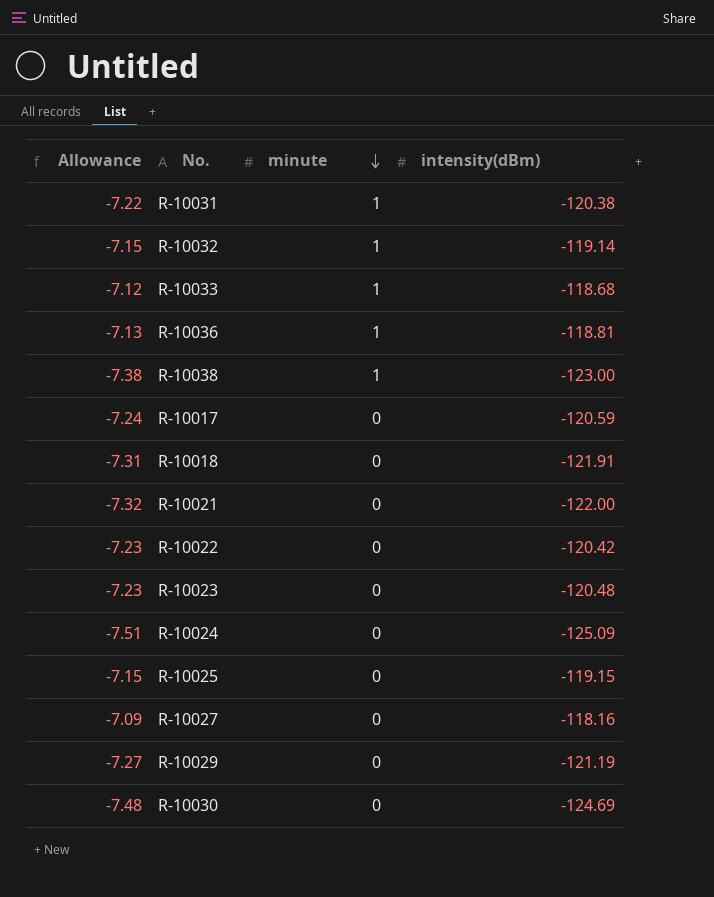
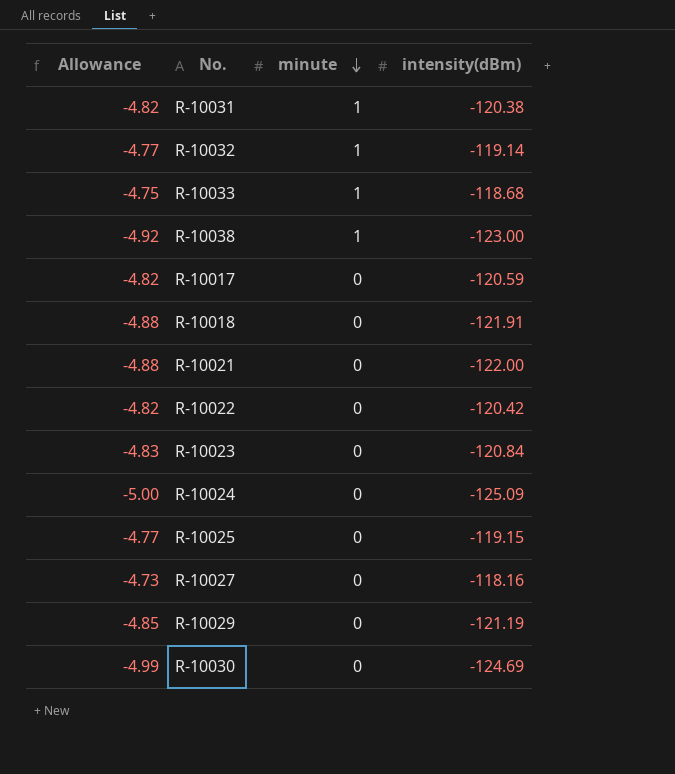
column Allowance | formula: [intensity(dBm)] * 0.06 -> [intensity(dBm)] * 0.04
row R-10036: -7.13 | 1 | -118.81 -> none
R-10023 | intensity(dBm): -120.48 -> -120.84

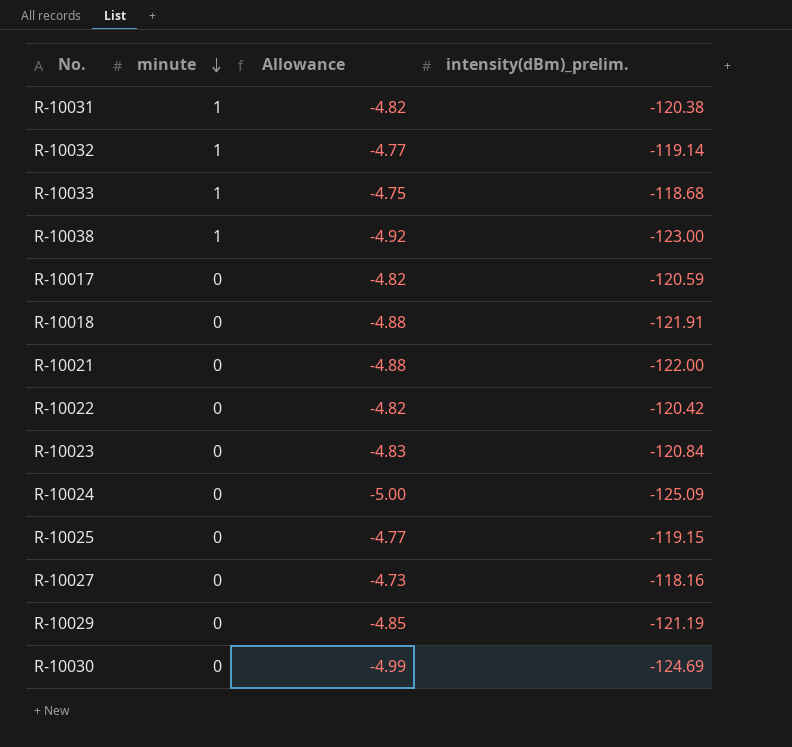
column Allowance | position: 1 -> 3
column name: intensity(dBm) -> intensity(dBm)_prelim.

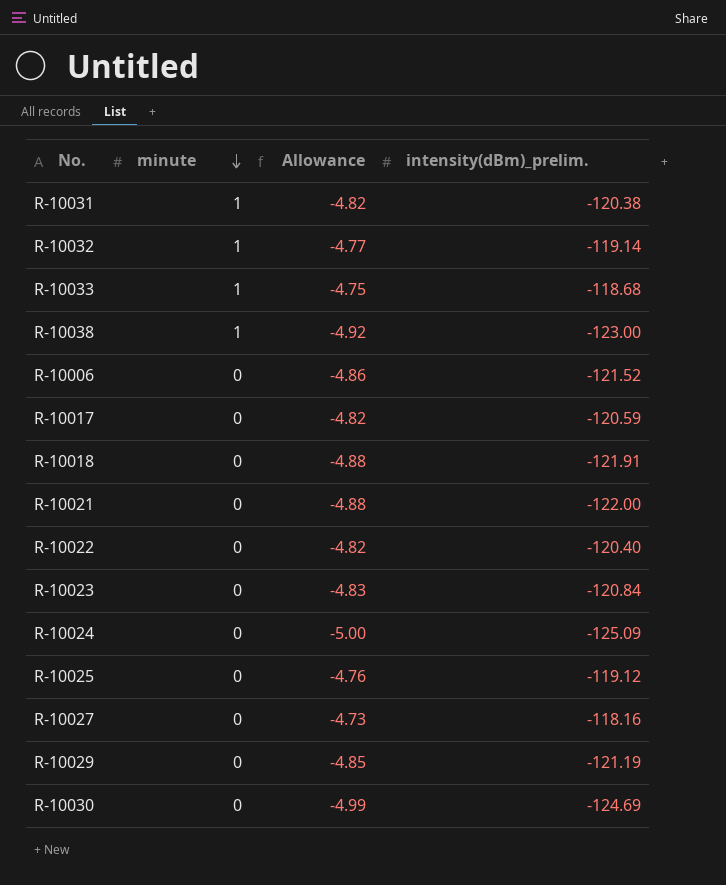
row R-10006: none -> 0 | -4.86 | -121.52
R-10022 | intensity(dBm)_prelim.: -120.42 -> -120.40
R-10025 | Allowance: -4.77 -> -4.76
R-10025 | intensity(dBm)_prelim.: -119.15 -> -119.12

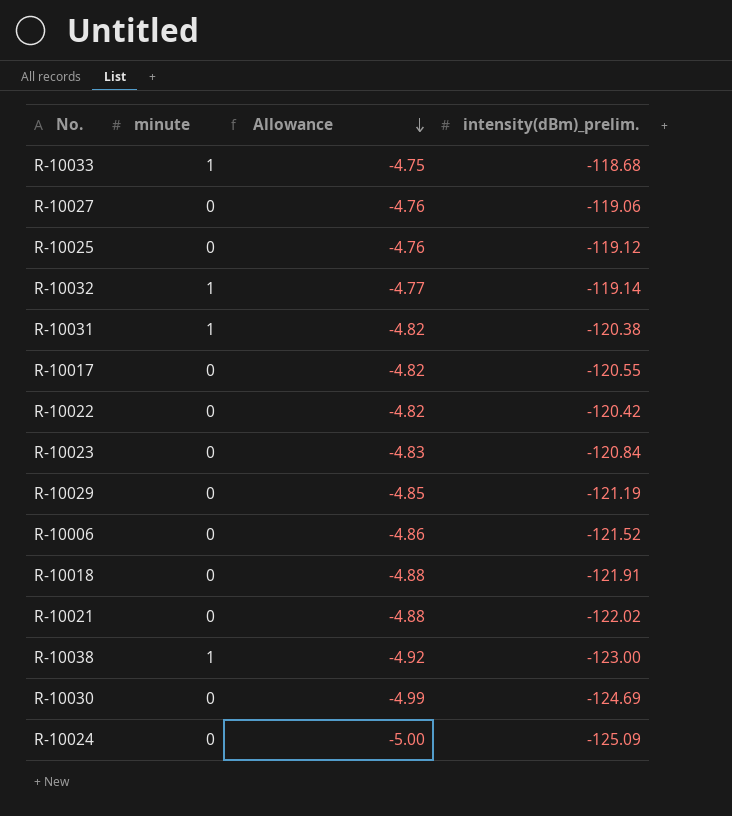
row order: minute descending -> Allowance descending
R-10027 | Allowance: -4.73 -> -4.76
R-10027 | intensity(dBm)_prelim.: -118.16 -> -119.06
R-10017 | intensity(dBm)_prelim.: -120.59 -> -120.55
R-10022 | intensity(dBm)_prelim.: -120.40 -> -120.42
R-10021 | intensity(dBm)_prelim.: -122.00 -> -122.02

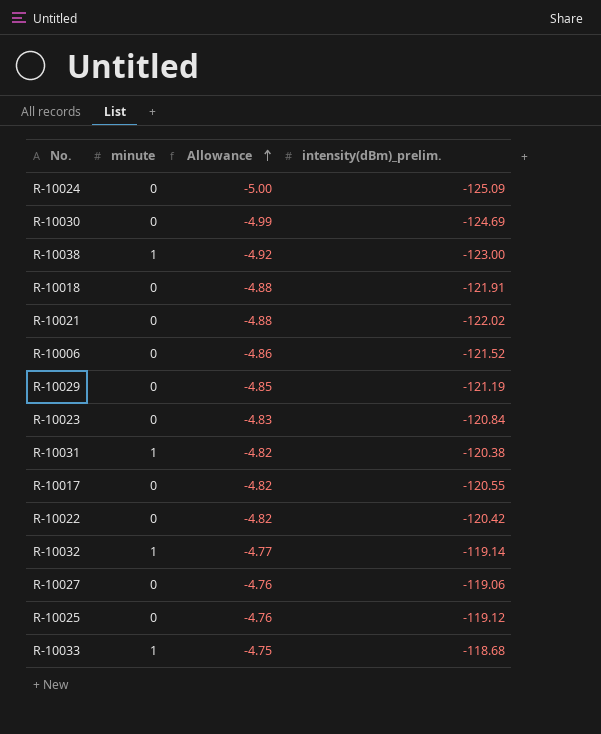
row order: Allowance descending -> Allowance ascending

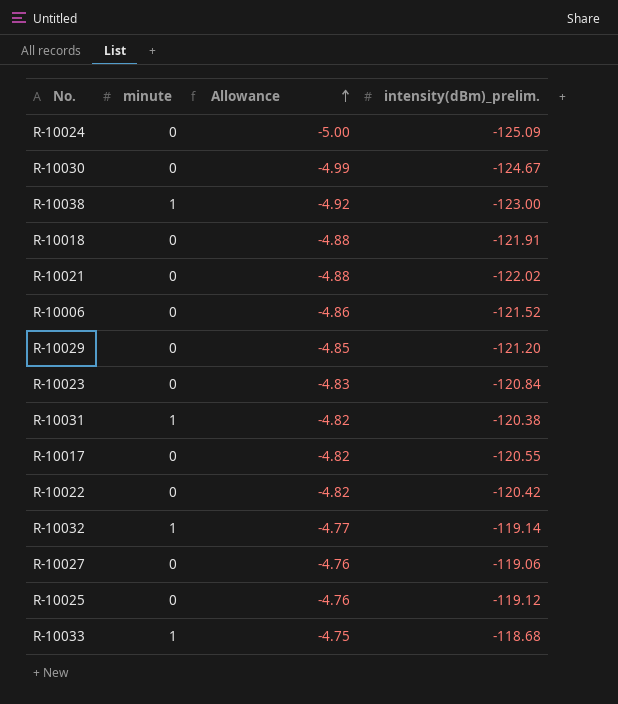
R-10030 | intensity(dBm)_prelim.: -124.69 -> -124.67
R-10029 | intensity(dBm)_prelim.: -121.19 -> -121.20

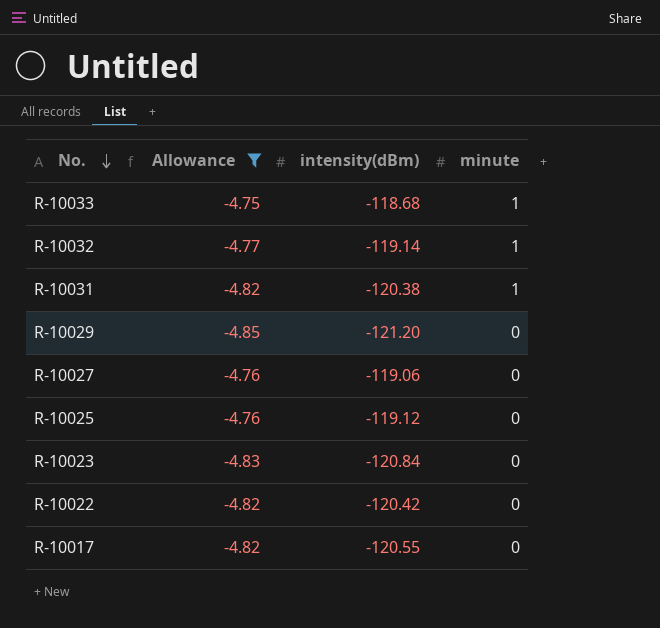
filter: none -> Allowance >= -4.85
row order: Allowance ascending -> No. descending
column name: intensity(dBm)_prelim. -> intensity(dBm)
column minute | position: 2 -> 4

